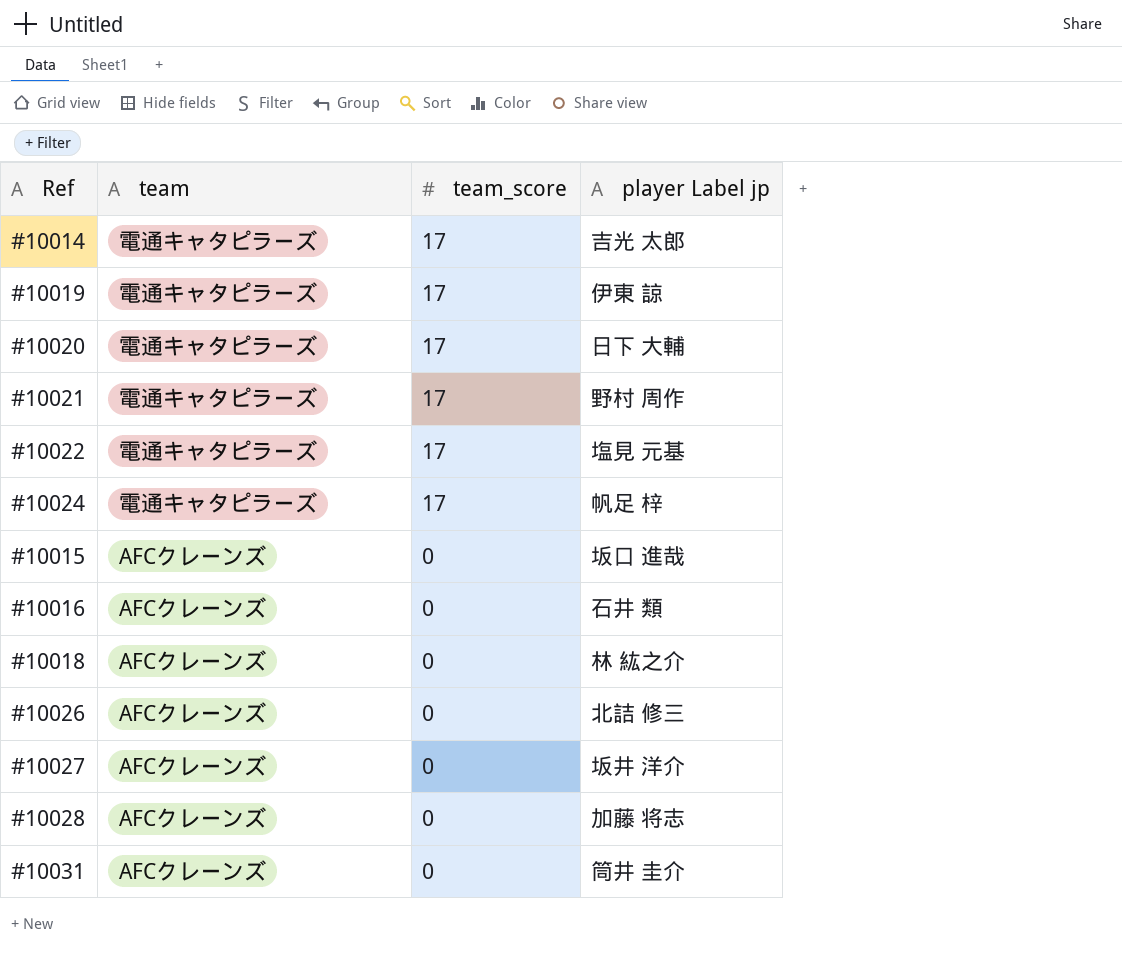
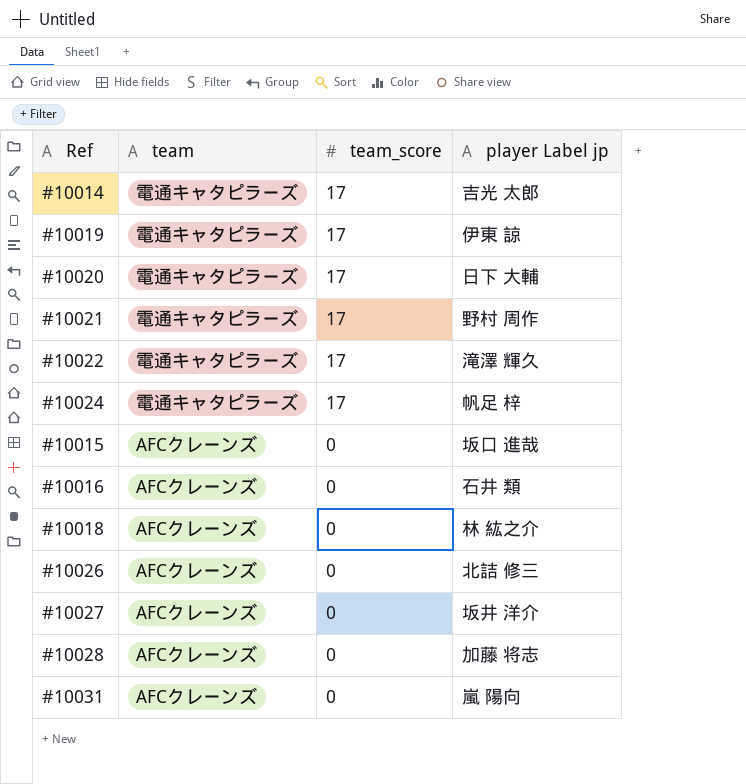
#10022 | player Label jp: 塩見 元基 -> 滝澤 輝久
#10031 | player Label jp: 筒井 圭介 -> 嵐 陽向

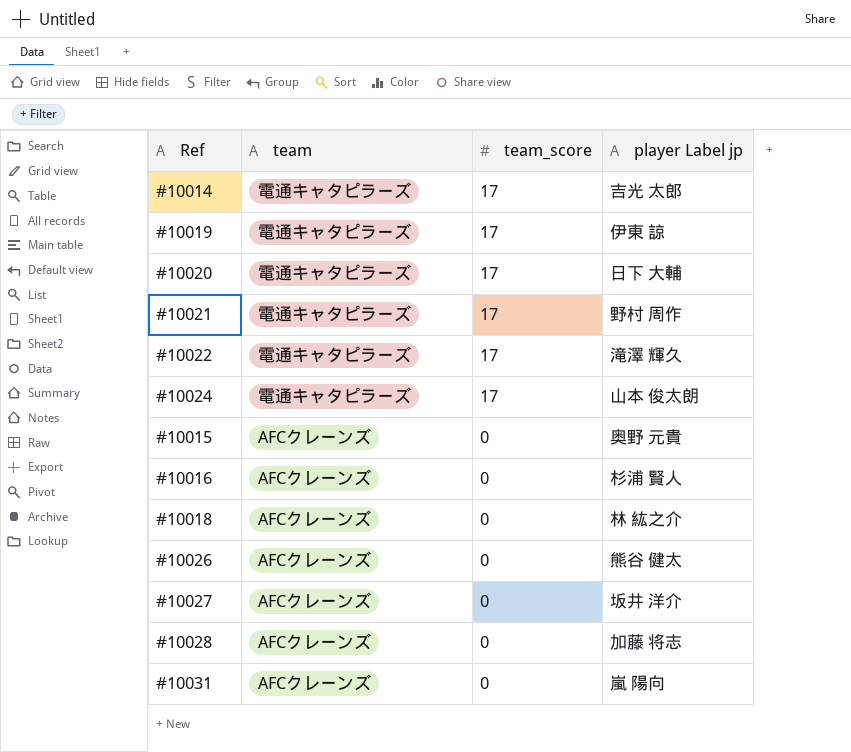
#10024 | player Label jp: 帆足 梓 -> 山本 俊太朗
#10015 | player Label jp: 坂口 進哉 -> 奥野 元貴
#10016 | player Label jp: 石井 類 -> 杉浦 賢人
#10026 | player Label jp: 北詰 修三 -> 熊谷 健太

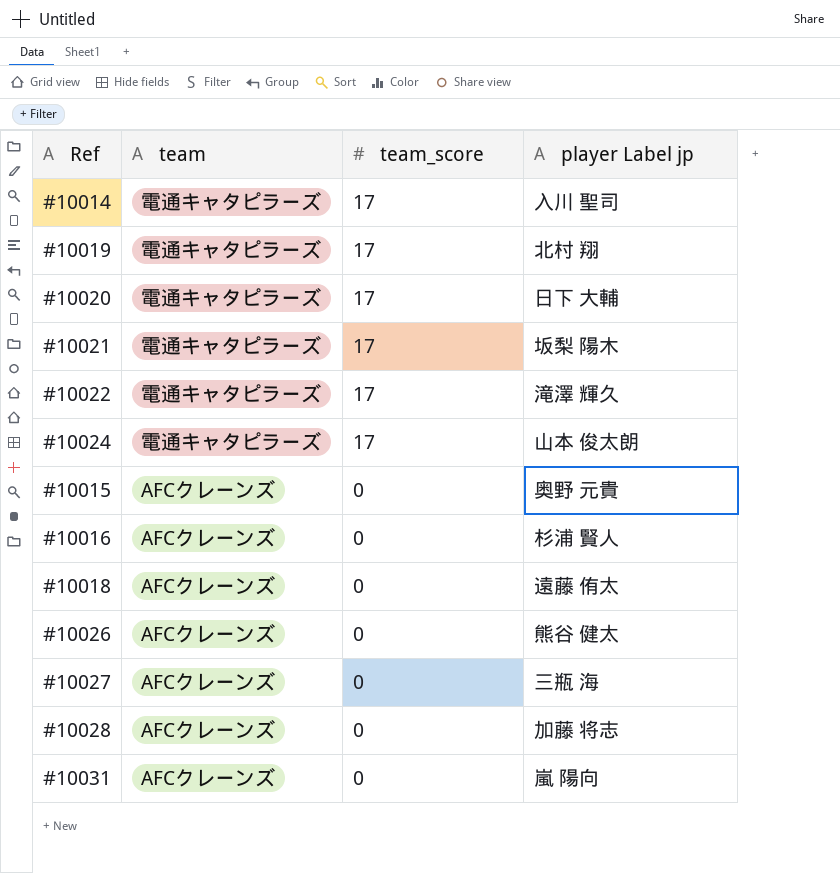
#10014 | player Label jp: 吉光 太郎 -> 入川 聖司
#10019 | player Label jp: 伊東 諒 -> 北村 翔
#10021 | player Label jp: 野村 周作 -> 坂梨 陽木
#10018 | player Label jp: 林 紘之介 -> 遠藤 侑太
#10027 | player Label jp: 坂井 洋介 -> 三瓶 海

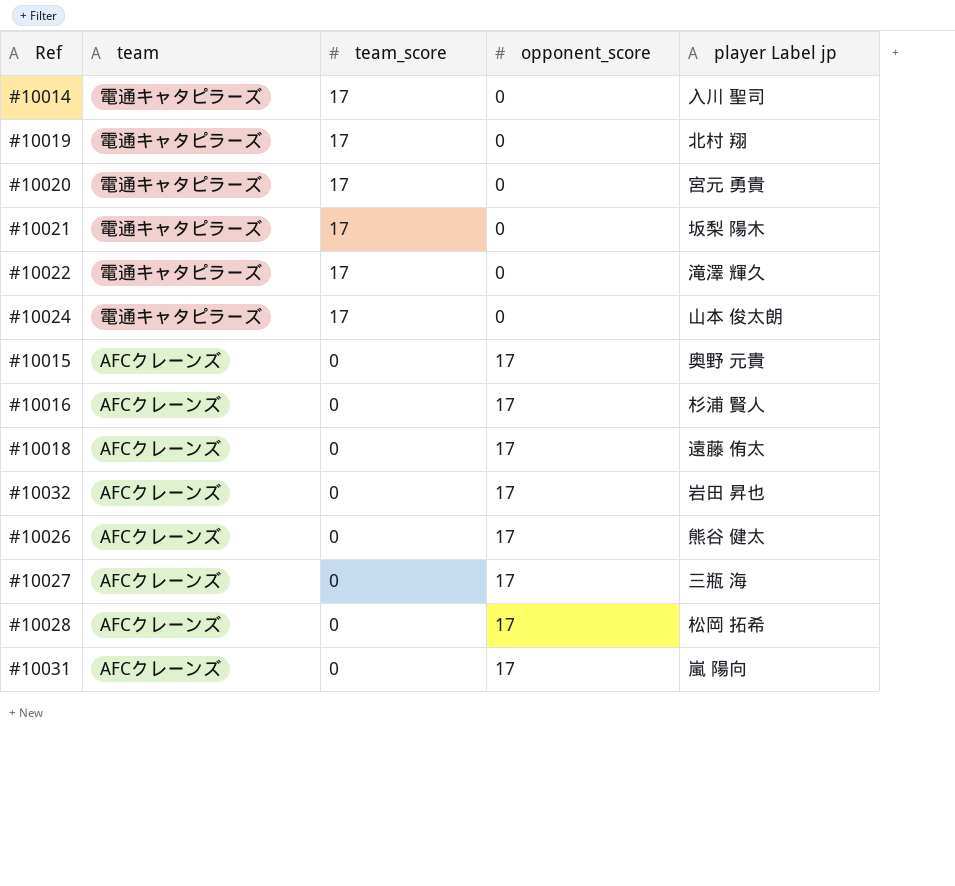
column opponent_score | position: none -> 4
#10020 | player Label jp: 日下 大輔 -> 宮元 勇貴
row #10032: none -> AFCクレーンズ | 0 | 17 | 岩田 昇也
#10028 | player Label jp: 加藤 将志 -> 松岡 拓希

